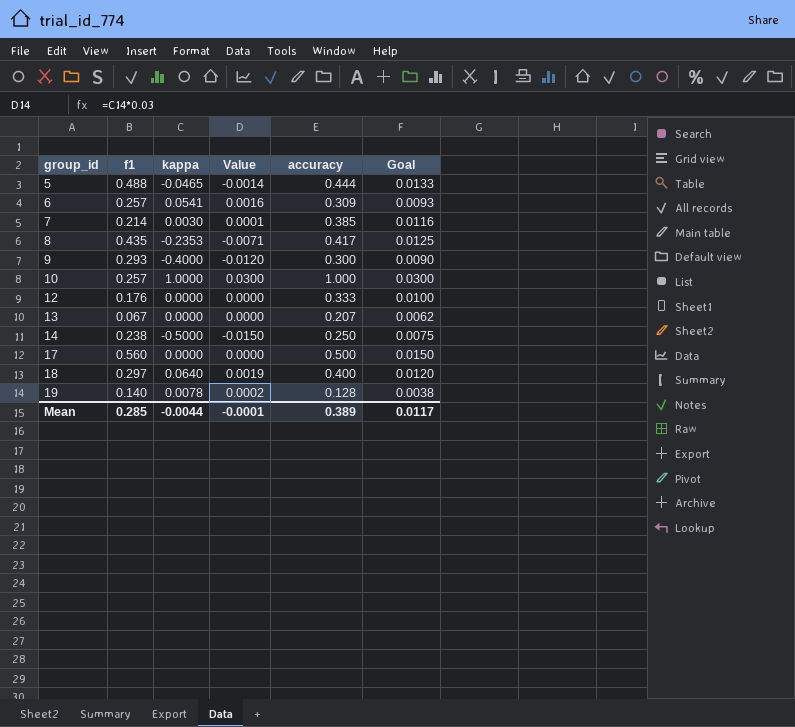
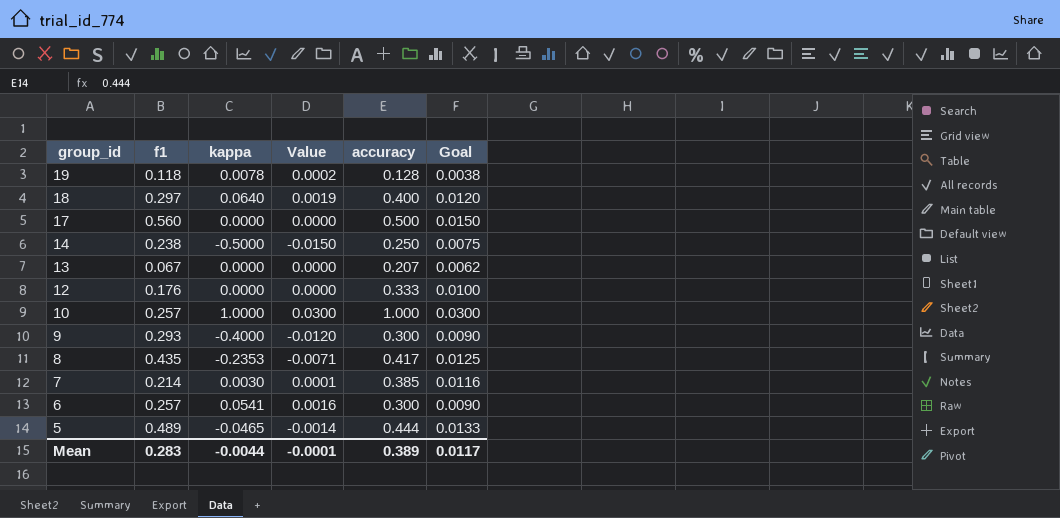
row order: group_id ascending -> group_id descending
19 | f1: 0.140 -> 0.118
6 | accuracy: 0.309 -> 0.300
6 | Goal: 0.0093 -> 0.0090
5 | f1: 0.488 -> 0.489
Mean | f1: 0.285 -> 0.283

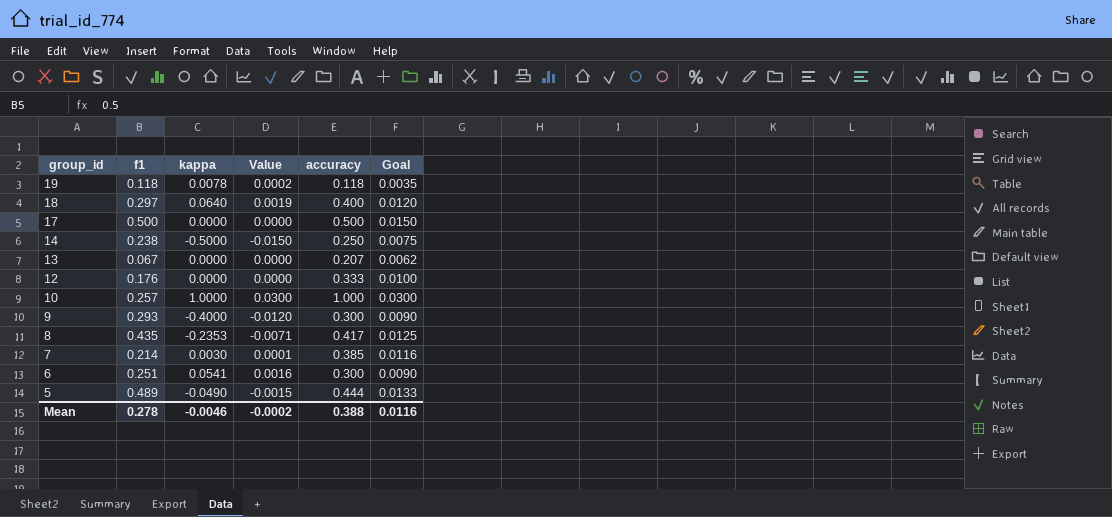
19 | accuracy: 0.128 -> 0.118
19 | Goal: 0.0038 -> 0.0035
17 | f1: 0.560 -> 0.500
6 | f1: 0.257 -> 0.251
5 | kappa: -0.0465 -> -0.0490
5 | Value: -0.0014 -> -0.0015
Mean | f1: 0.283 -> 0.278
Mean | kappa: -0.0044 -> -0.0046
Mean | Value: -0.0001 -> -0.0002
Mean | accuracy: 0.389 -> 0.388
Mean | Goal: 0.0117 -> 0.0116

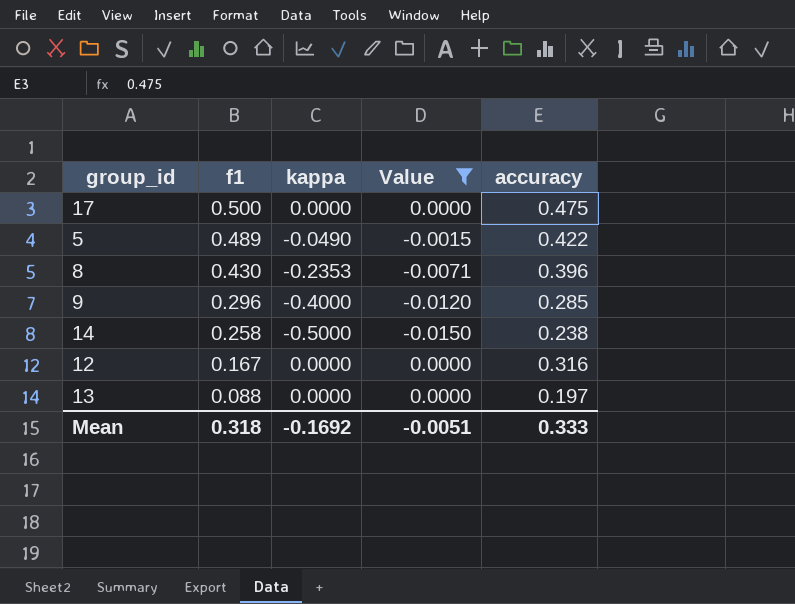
filter: none -> Value <= 0.0000
row order: group_id descending -> f1 descending
column Goal | formula: [accuracy] * 0.03 -> none
17 | accuracy: 0.500 -> 0.475
5 | accuracy: 0.444 -> 0.422
8 | f1: 0.435 -> 0.430
8 | accuracy: 0.417 -> 0.396
9 | f1: 0.293 -> 0.296
9 | accuracy: 0.300 -> 0.285
14 | f1: 0.238 -> 0.258
14 | accuracy: 0.250 -> 0.238
12 | f1: 0.176 -> 0.167
12 | accuracy: 0.333 -> 0.316
13 | f1: 0.067 -> 0.088
13 | accuracy: 0.207 -> 0.197
Mean | f1: 0.278 -> 0.318
Mean | kappa: -0.0046 -> -0.1692
Mean | Value: -0.0002 -> -0.0051
Mean | accuracy: 0.388 -> 0.333

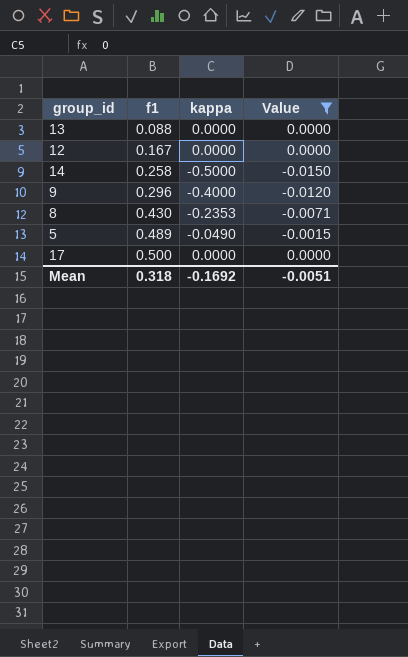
row order: f1 descending -> f1 ascending
column accuracy | position: 5 -> none

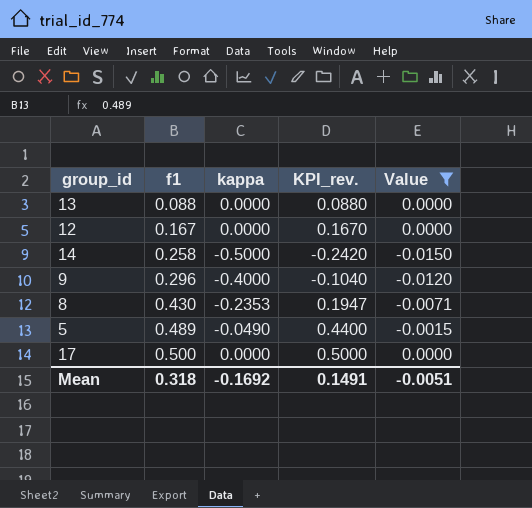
column KPI_rev. | formula: none -> [f1] + [kappa]

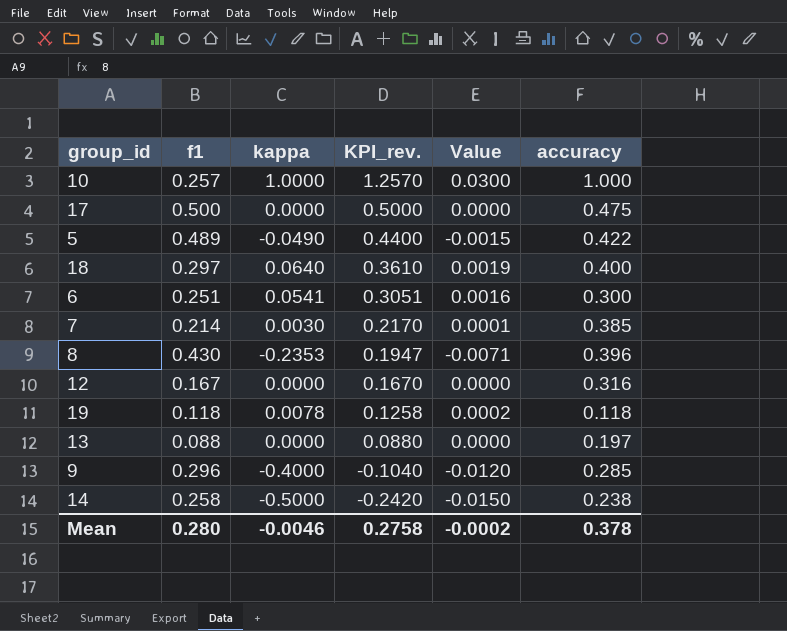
filter: Value <= 0.0000 -> none
row order: f1 ascending -> KPI_rev. descending
column accuracy | position: none -> 6
Mean | f1: 0.318 -> 0.280
Mean | kappa: -0.1692 -> -0.0046
Mean | KPI_rev.: 0.1491 -> 0.2758
Mean | Value: -0.0051 -> -0.0002

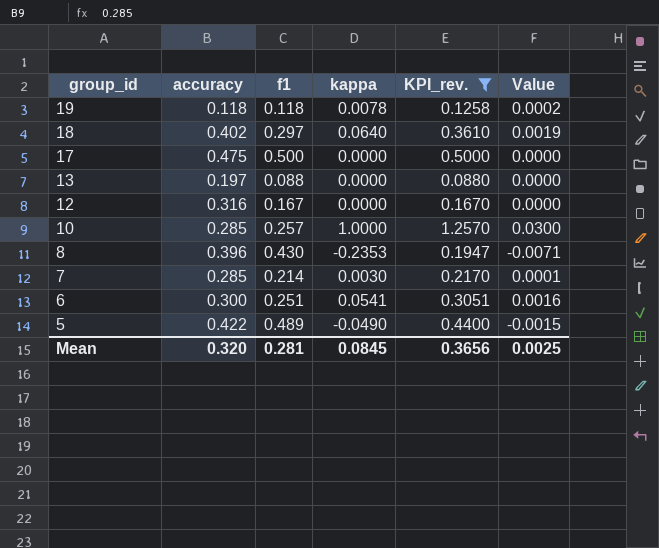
filter: none -> KPI_rev. >= 0.0880
row order: KPI_rev. descending -> group_id descending
column accuracy | position: 6 -> 2
18 | accuracy: 0.400 -> 0.402
10 | accuracy: 1.000 -> 0.285
7 | accuracy: 0.385 -> 0.285
Mean | accuracy: 0.378 -> 0.320
Mean | f1: 0.280 -> 0.281
Mean | kappa: -0.0046 -> 0.0845
Mean | KPI_rev.: 0.2758 -> 0.3656
Mean | Value: -0.0002 -> 0.0025

